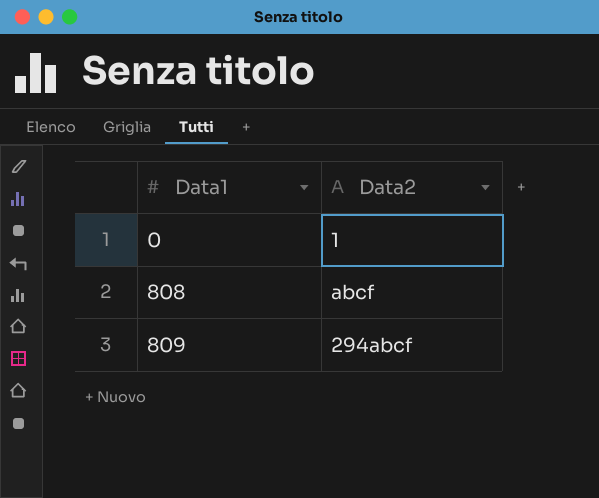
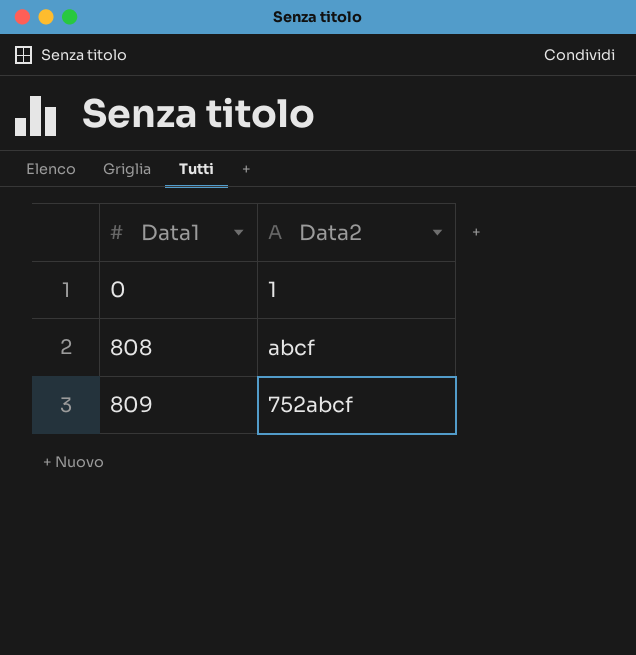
809 | Data2: 294abcf -> 752abcf

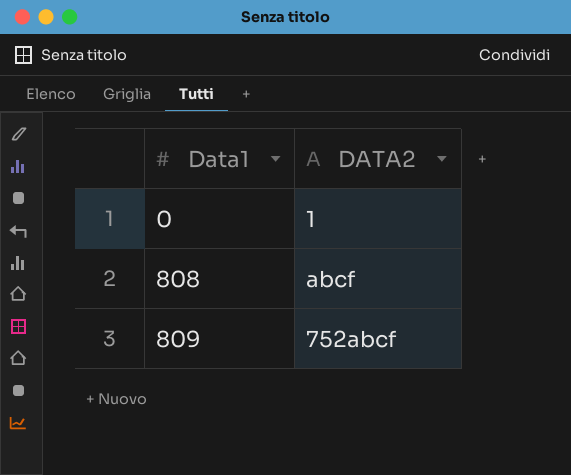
column name: Data2 -> DATA2

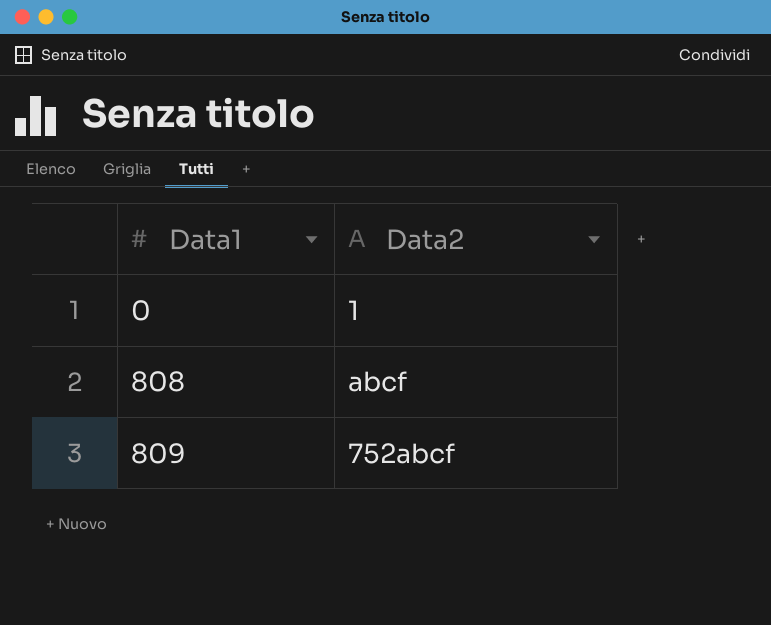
column name: DATA2 -> Data2

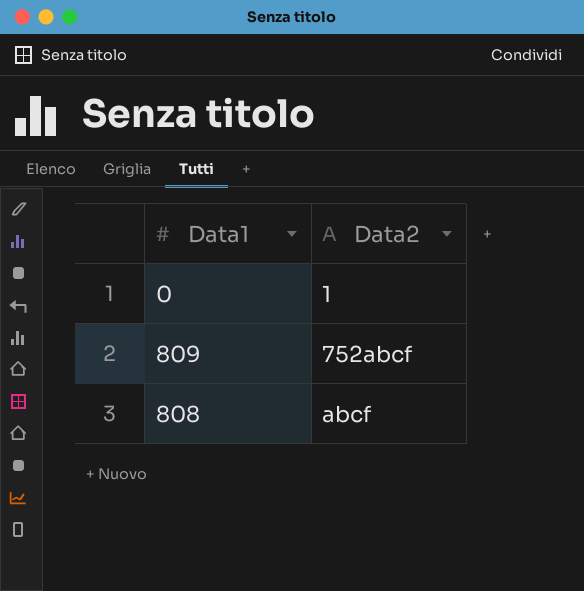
row order: Data1 ascending -> Data2 ascending

